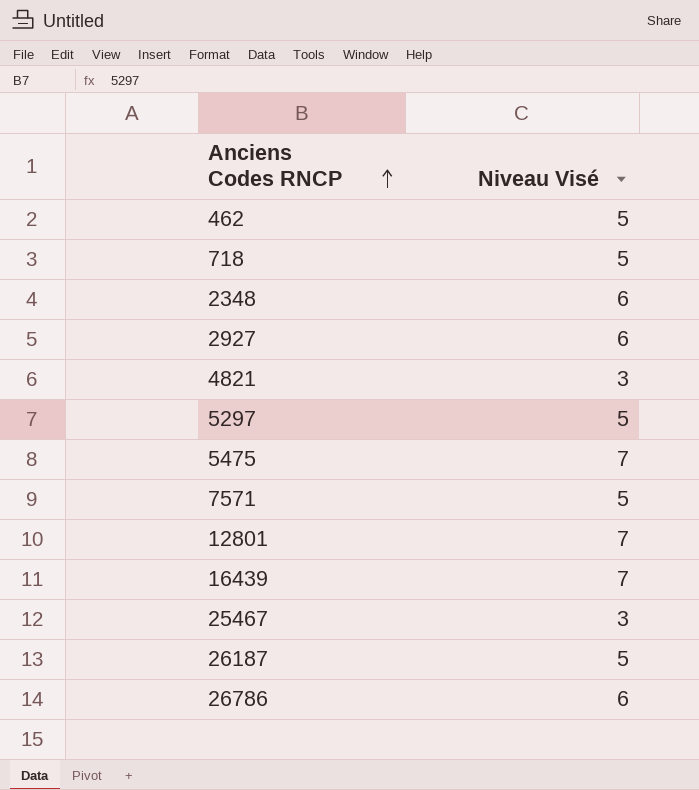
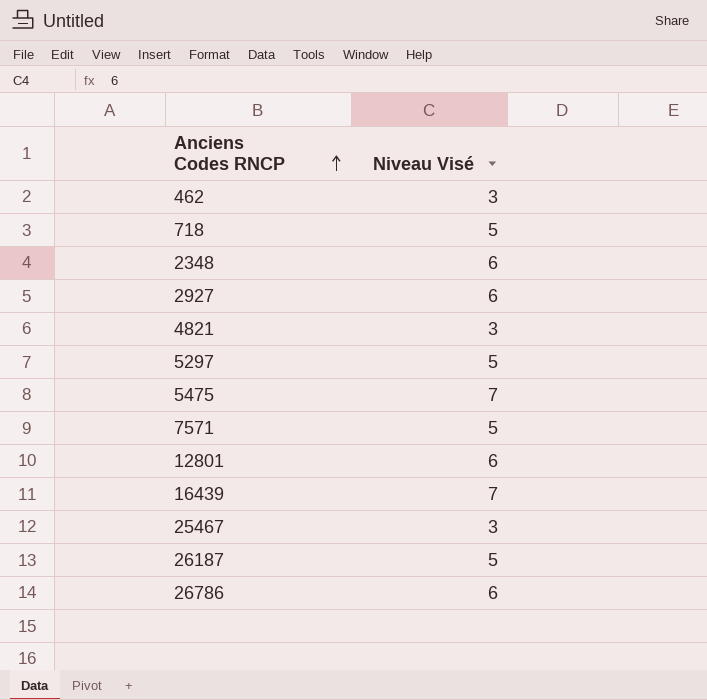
462 | Niveau Visé: 5 -> 3
12801 | Niveau Visé: 7 -> 6

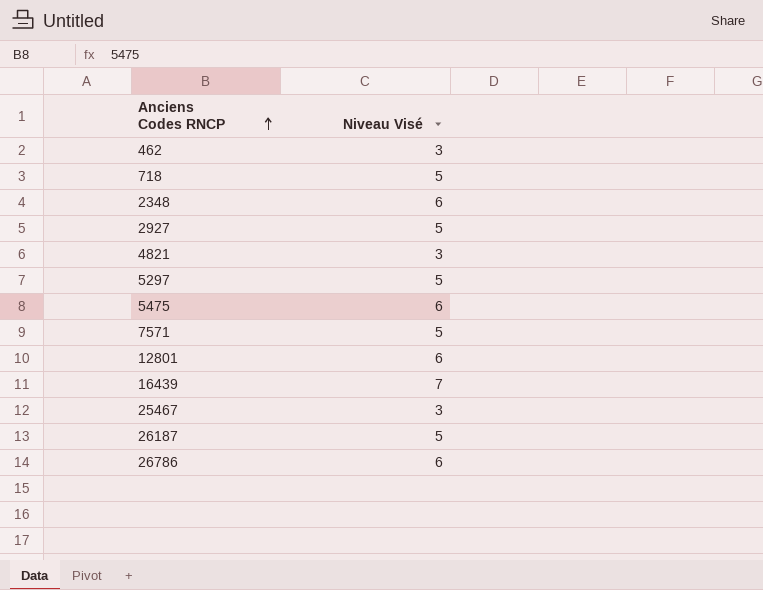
2927 | Niveau Visé: 6 -> 5
5475 | Niveau Visé: 7 -> 6

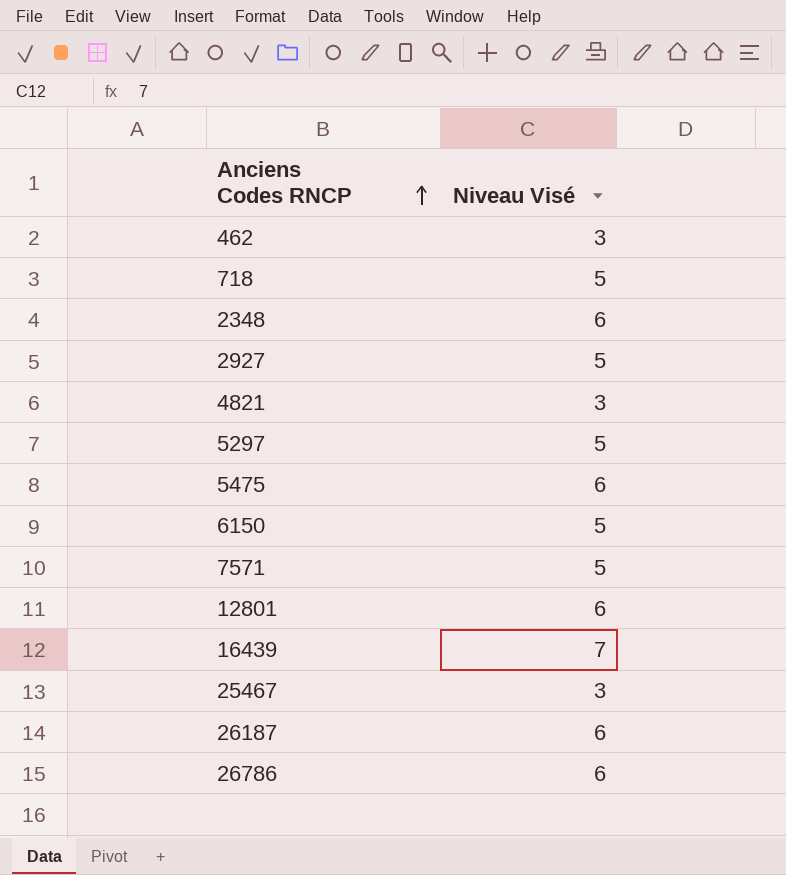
row 6150: none -> 5
26187 | Niveau Visé: 5 -> 6

